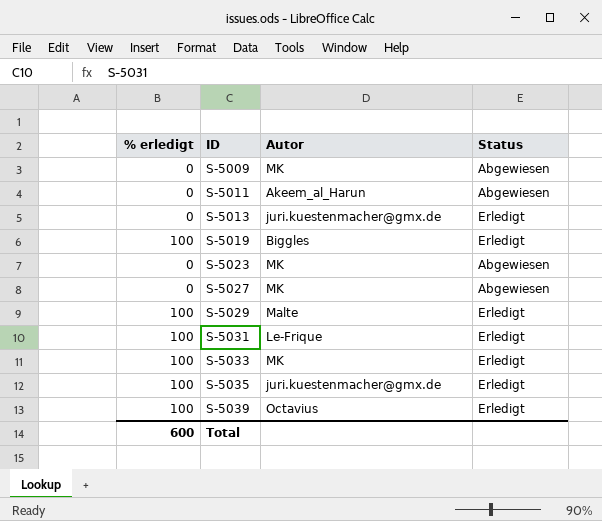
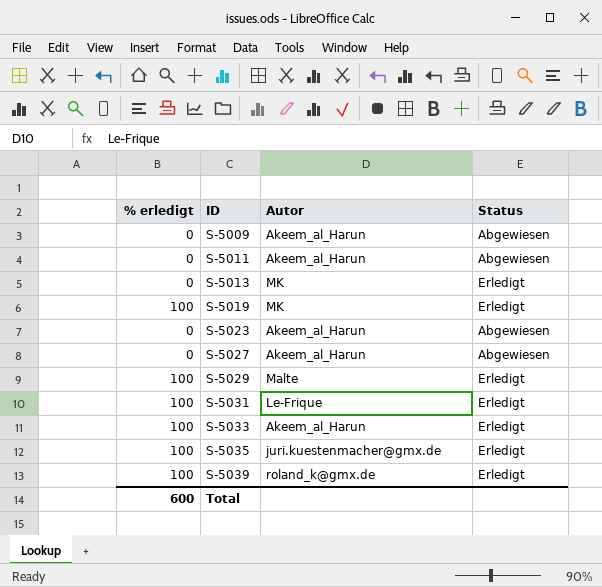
S-5009 | Autor: MK -> Akeem_al_Harun
S-5013 | Autor: juri.kuestenmacher@gmx.de -> MK
S-5019 | Autor: Biggles -> MK
S-5023 | Autor: MK -> Akeem_al_Harun
S-5027 | Autor: MK -> Akeem_al_Harun
S-5033 | Autor: MK -> Akeem_al_Harun
S-5039 | Autor: Octavius -> roland_k@gmx.de

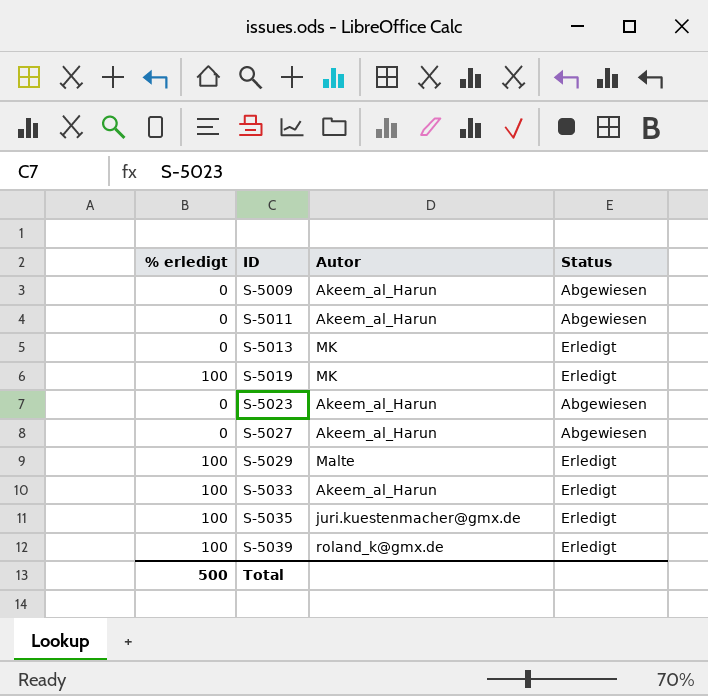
row S-5031: 100 | Le-Frique | Erledigt -> none
Total | % erledigt: 600 -> 500

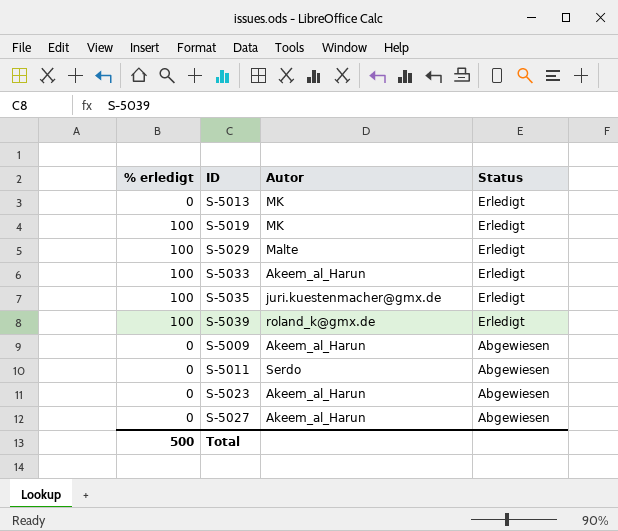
row order: ID ascending -> Status descending
S-5011 | Autor: Akeem_al_Harun -> Serdo

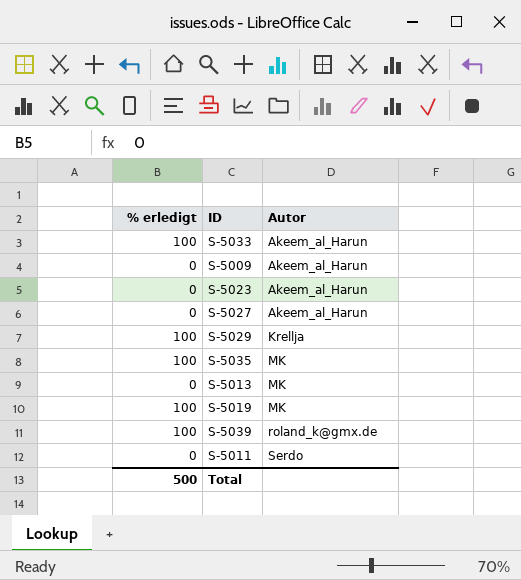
row order: Status descending -> Autor ascending
column Status | position: 4 -> none
S-5029 | Autor: Malte -> Krellja
S-5035 | Autor: juri.kuestenmacher@gmx.de -> MK

